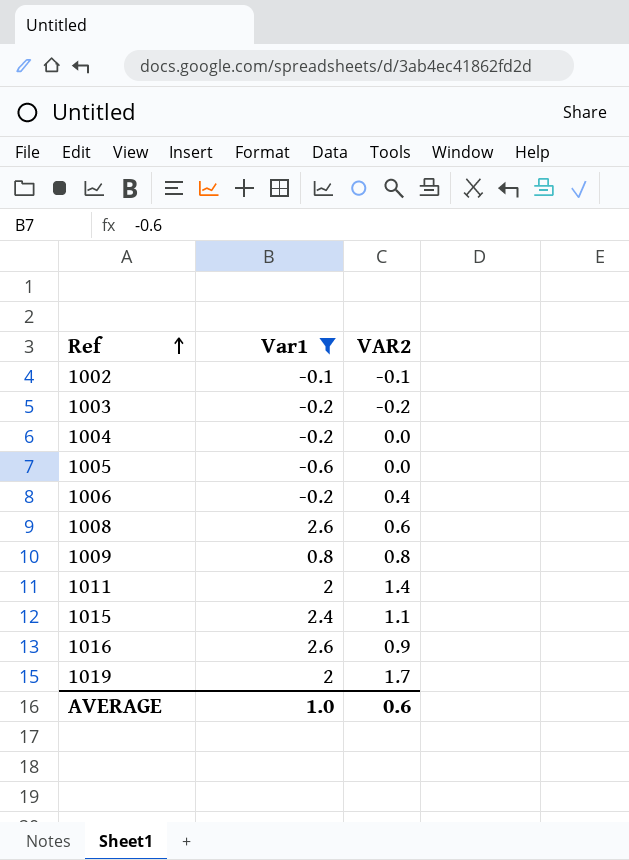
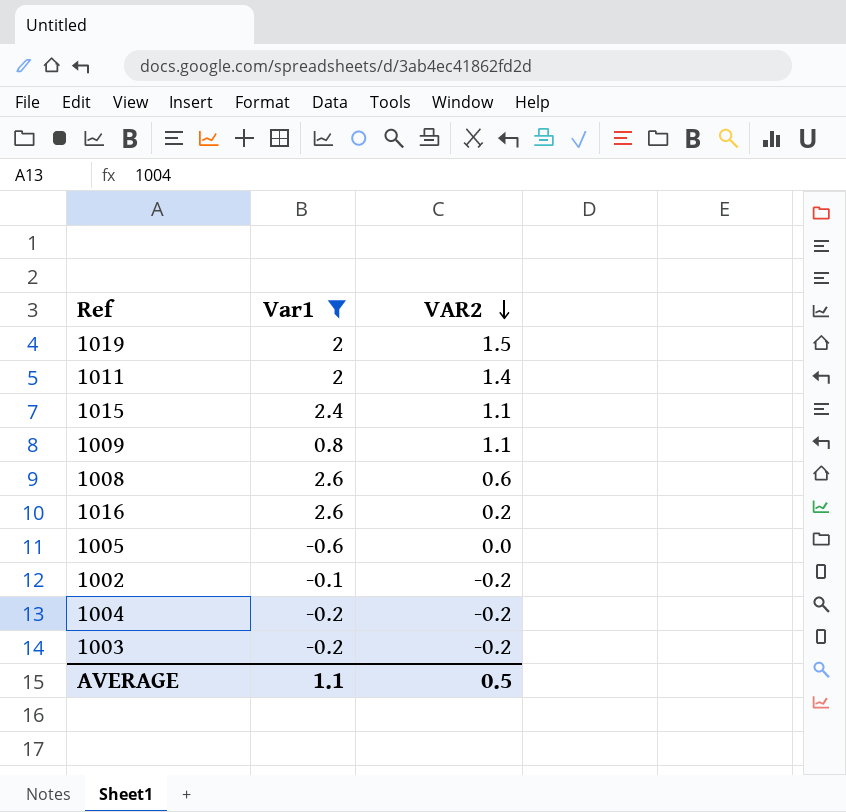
row order: Ref ascending -> VAR2 descending
row 1006: -0.2 | 0.4 -> none
1019 | VAR2: 1.7 -> 1.5
1009 | VAR2: 0.8 -> 1.1
1016 | VAR2: 0.9 -> 0.2
1002 | VAR2: -0.1 -> -0.2
1004 | VAR2: 0.0 -> -0.2
AVERAGE | Var1: 1.0 -> 1.1
AVERAGE | VAR2: 0.6 -> 0.5

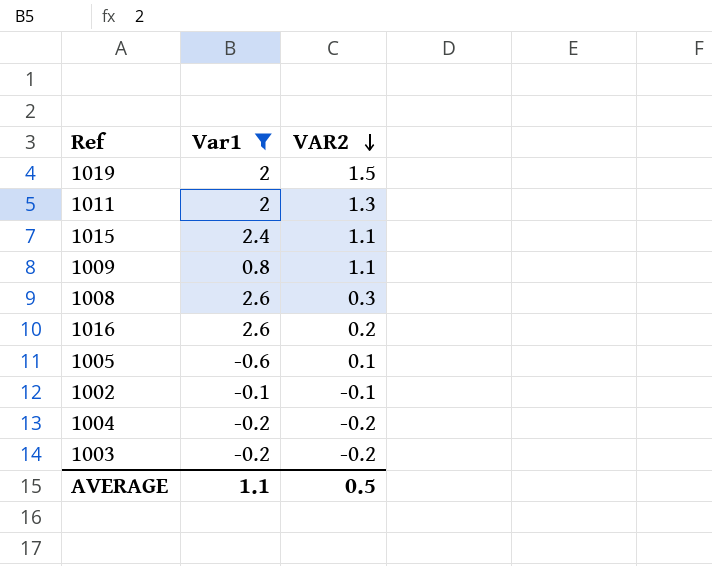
1011 | VAR2: 1.4 -> 1.3
1008 | VAR2: 0.6 -> 0.3
1005 | VAR2: 0.0 -> 0.1
1002 | VAR2: -0.2 -> -0.1

